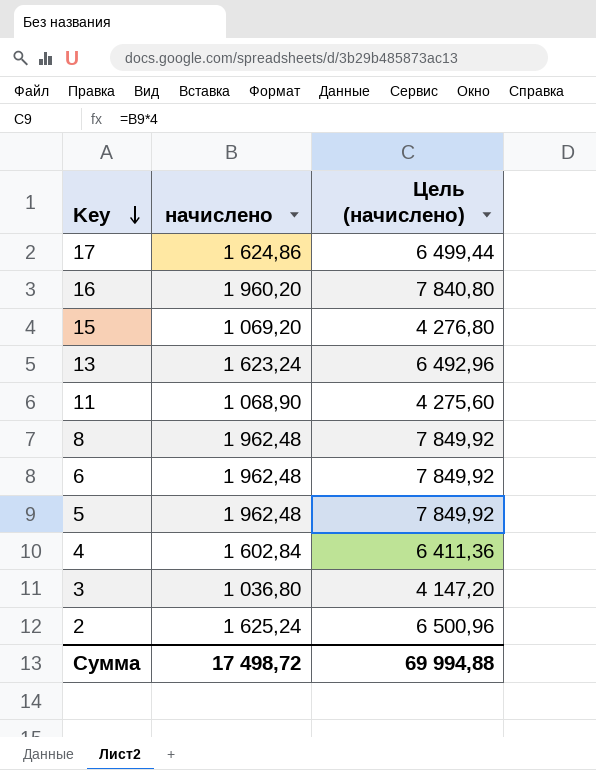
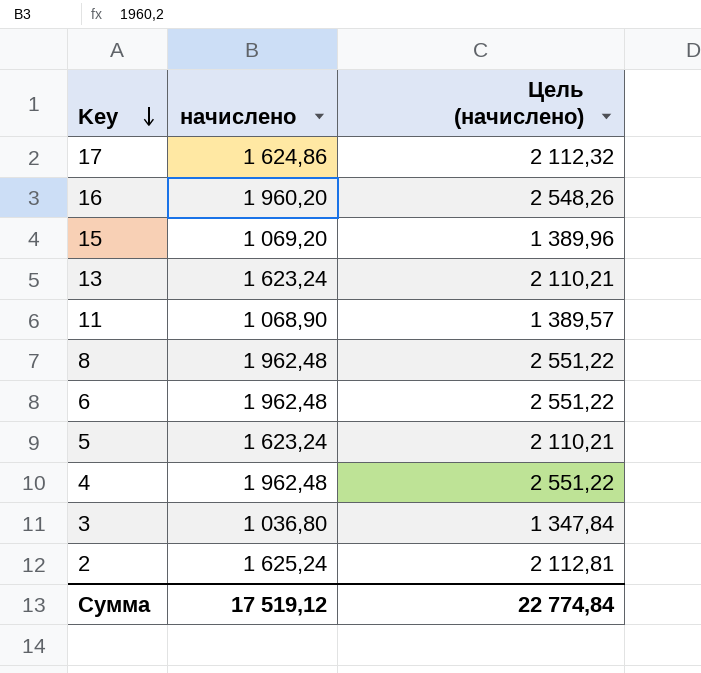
column Цель (начислено) | formula: [начислено] * 4 -> [начислено] * 1,3
5 | начислено: 1 962,48 -> 1 623,24
4 | начислено: 1 602,84 -> 1 962,48
Сумма | начислено: 17 498,72 -> 17 519,12
Сумма | Цель (начислено): 69 994,88 -> 22 774,84

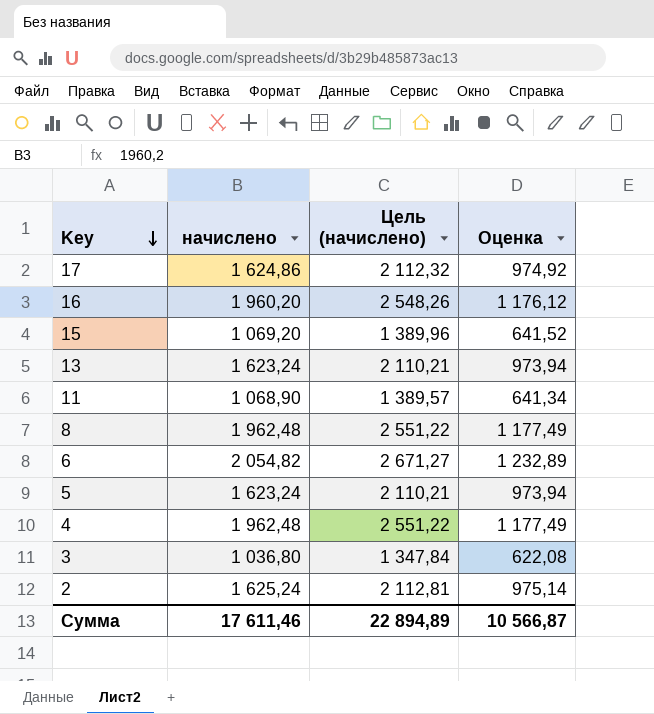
column Оценка | formula: none -> [начислено] * 0,6
6 | начислено: 1 962,48 -> 2 054,82
6 | Цель (начислено): 2 551,22 -> 2 671,27
Сумма | начислено: 17 519,12 -> 17 611,46
Сумма | Цель (начислено): 22 774,84 -> 22 894,89

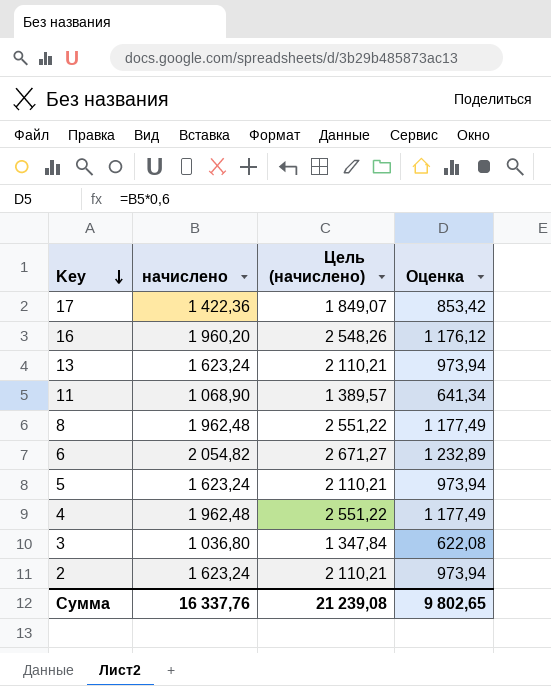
row 15: 1 069,20 | 1 389,96 | 641,52 -> none
17 | начислено: 1 624,86 -> 1 422,36
17 | Цель (начислено): 2 112,32 -> 1 849,07
17 | Оценка: 974,92 -> 853,42
2 | начислено: 1 625,24 -> 1 623,24
2 | Цель (начислено): 2 112,81 -> 2 110,21
2 | Оценка: 975,14 -> 973,94
Сумма | начислено: 17 611,46 -> 16 337,76
Сумма | Цель (начислено): 22 894,89 -> 21 239,08
Сумма | Оценка: 10 566,87 -> 9 802,65

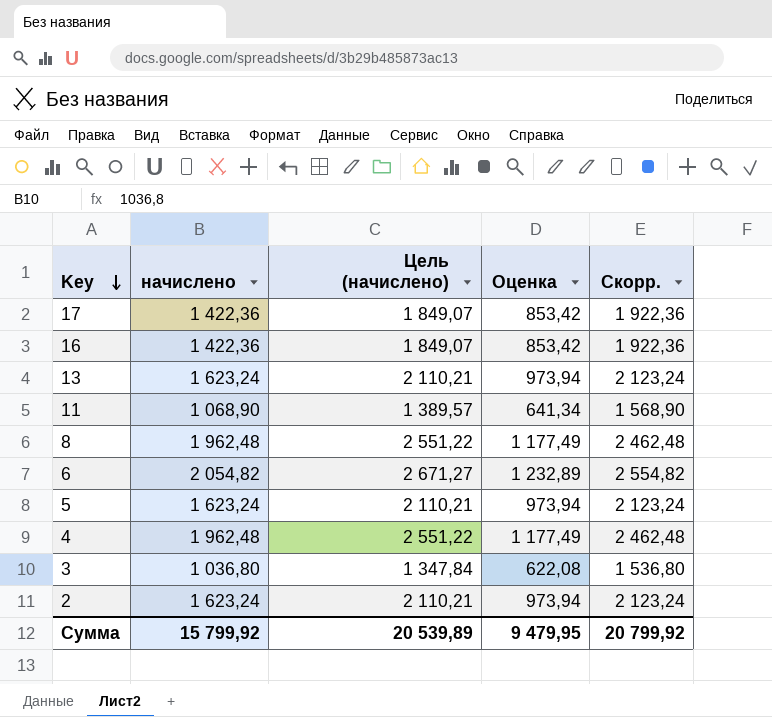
column Скорр. | formula: none -> [начислено] + 500
16 | начислено: 1 960,20 -> 1 422,36
16 | Цель (начислено): 2 548,26 -> 1 849,07
16 | Оценка: 1 176,12 -> 853,42
Сумма | начислено: 16 337,76 -> 15 799,92
Сумма | Цель (начислено): 21 239,08 -> 20 539,89
Сумма | Оценка: 9 802,65 -> 9 479,95

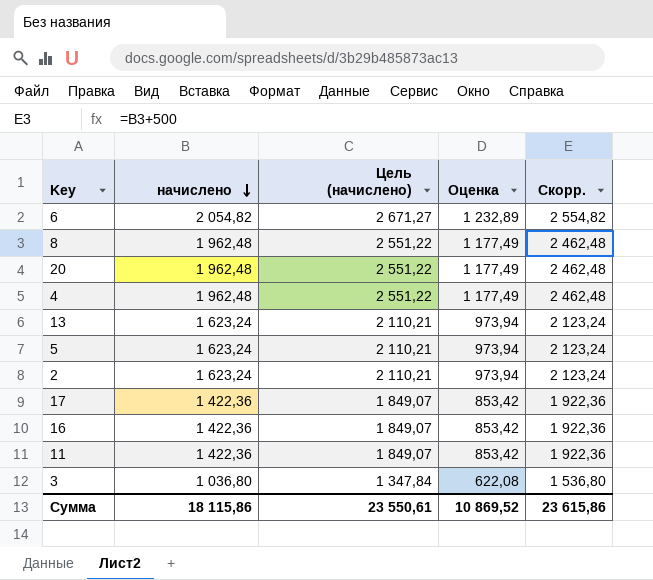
row order: Key descending -> начислено descending
row 20: none -> 1 962,48 | 2 551,22 | 1 177,49 | 2 462,48
11 | начислено: 1 068,90 -> 1 422,36
11 | Цель (начислено): 1 389,57 -> 1 849,07
11 | Оценка: 641,34 -> 853,42
11 | Скорр.: 1 568,90 -> 1 922,36
Сумма | начислено: 15 799,92 -> 18 115,86
Сумма | Цель (начислено): 20 539,89 -> 23 550,61
Сумма | Оценка: 9 479,95 -> 10 869,52
Сумма | Скорр.: 20 799,92 -> 23 615,86

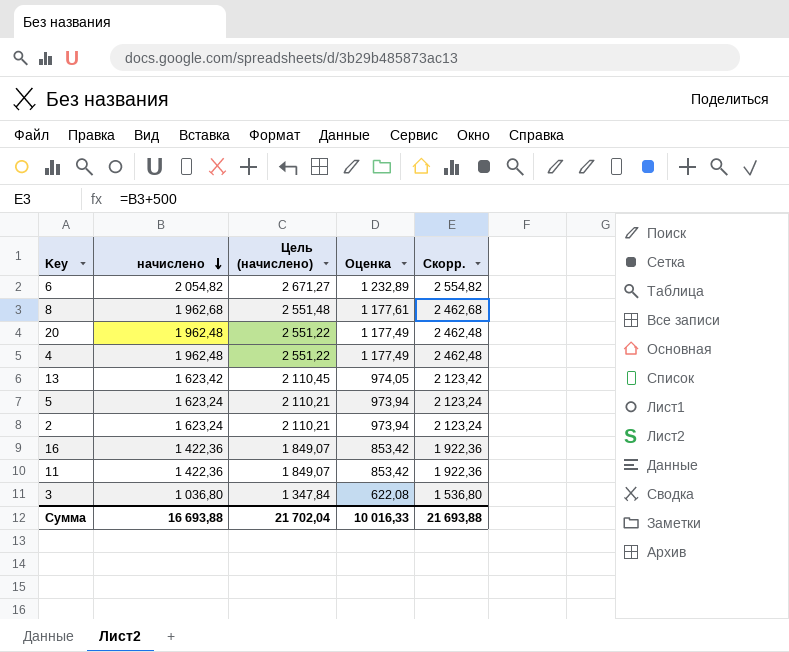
row 17: 1 422,36 | 1 849,07 | 853,42 | 1 922,36 -> none
8 | начислено: 1 962,48 -> 1 962,68
8 | Цель (начислено): 2 551,22 -> 2 551,48
8 | Оценка: 1 177,49 -> 1 177,61
8 | Скорр.: 2 462,48 -> 2 462,68
13 | начислено: 1 623,24 -> 1 623,42
13 | Цель (начислено): 2 110,21 -> 2 110,45
13 | Оценка: 973,94 -> 974,05
13 | Скорр.: 2 123,24 -> 2 123,42
Сумма | начислено: 18 115,86 -> 16 693,88
Сумма | Цель (начислено): 23 550,61 -> 21 702,04
Сумма | Оценка: 10 869,52 -> 10 016,33
Сумма | Скорр.: 23 615,86 -> 21 693,88

